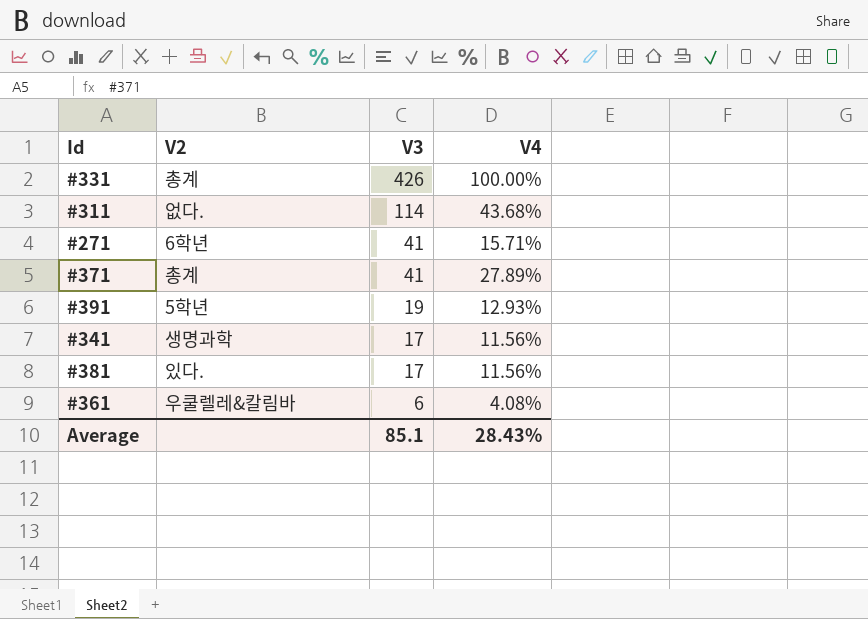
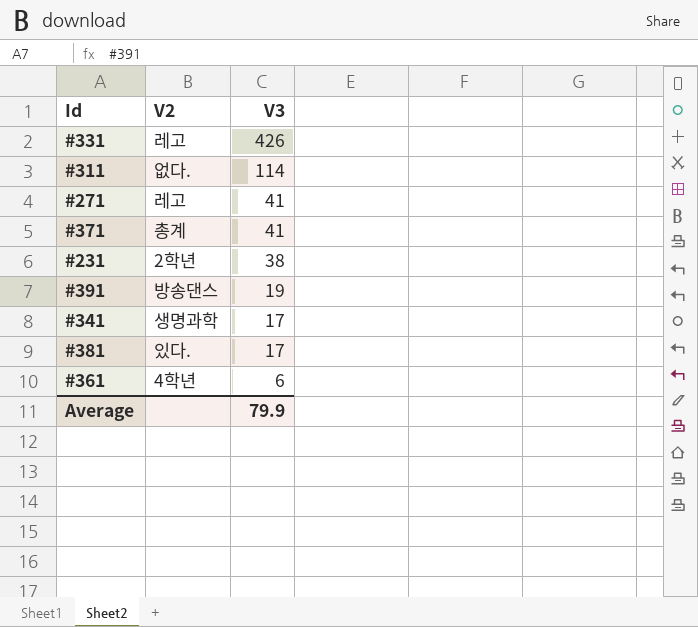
column V4 | position: 4 -> none
#331 | V2: 총계 -> 레고
#271 | V2: 6학년 -> 레고
row #231: none -> 2학년 | 38
#391 | V2: 5학년 -> 방송댄스
#361 | V2: 우쿨렐레&칼림바 -> 4학년
Average | V3: 85.1 -> 79.9

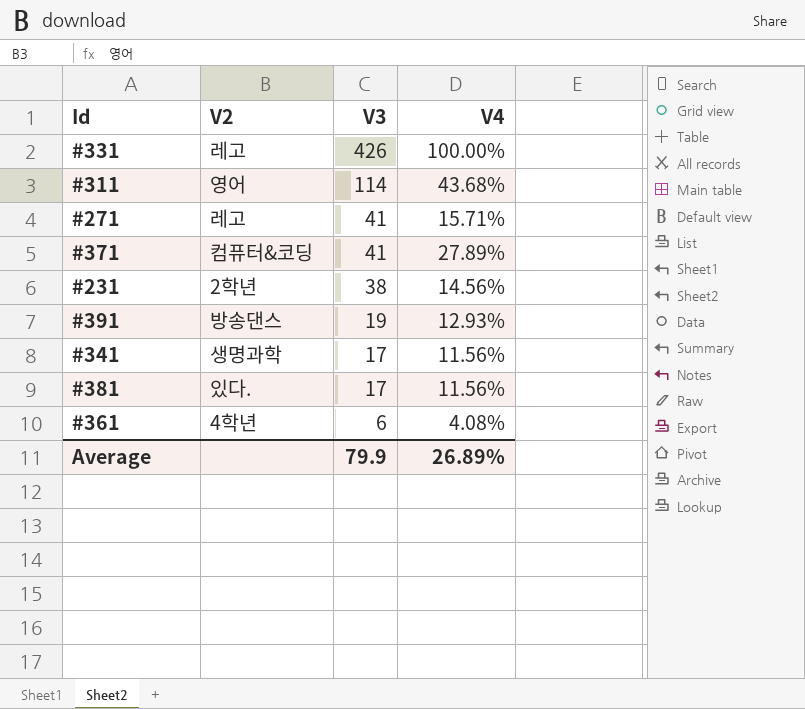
column V4 | position: none -> 4
#311 | V2: 없다. -> 영어
#371 | V2: 총계 -> 컴퓨터&코딩

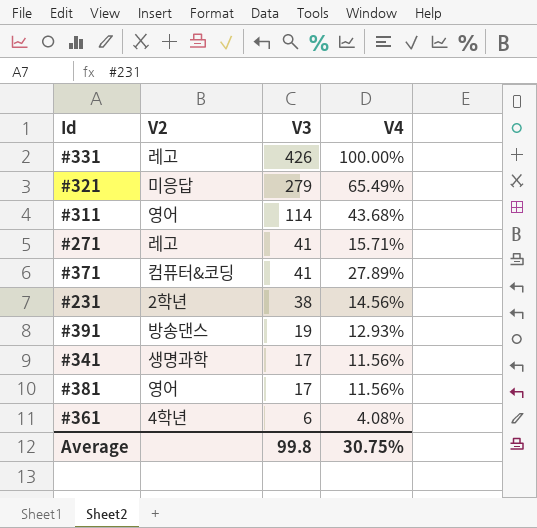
row #321: none -> 미응답 | 279 | 65.49%
#381 | V2: 있다. -> 영어
Average | V3: 79.9 -> 99.8
Average | V4: 26.89% -> 30.75%

